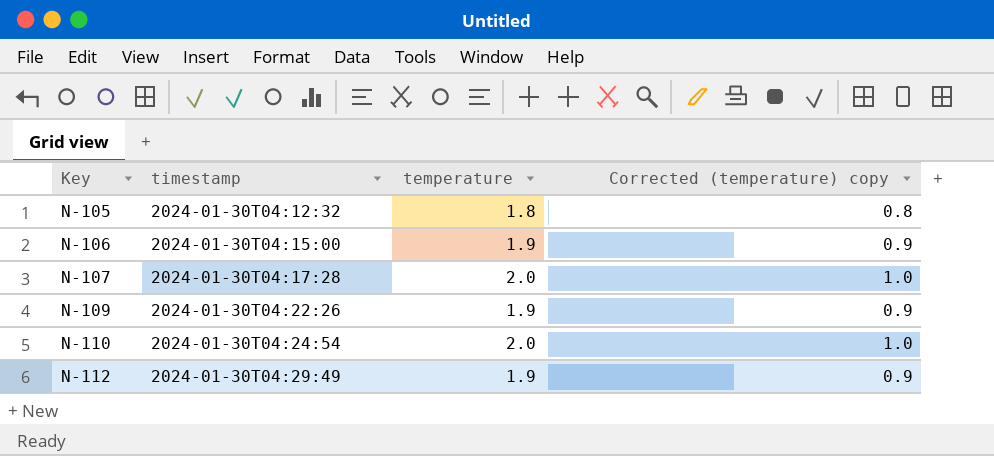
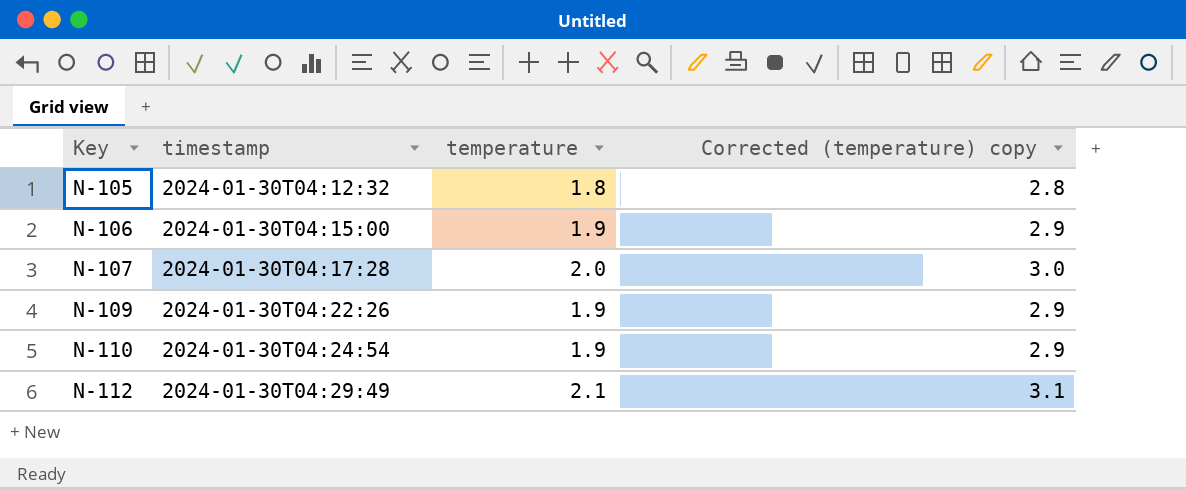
column Corrected (temperature) copy | formula: [temperature] - 1 -> [temperature] + 1
N-110 | temperature: 2.0 -> 1.9
N-112 | temperature: 1.9 -> 2.1

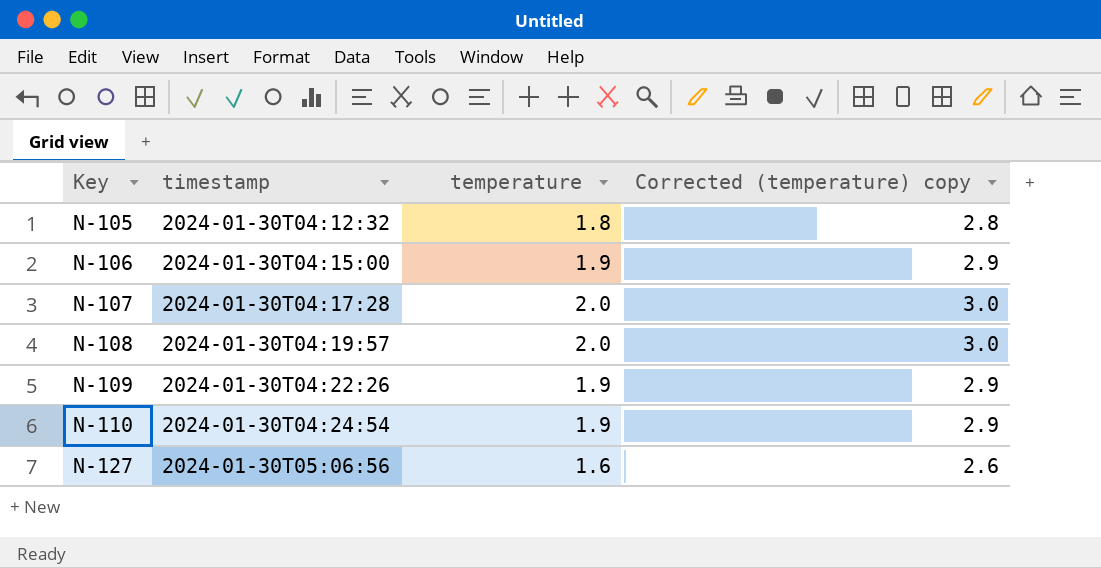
row N-112: 2024-01-30T04:29:49 | 2.1 | 3.1 -> none
row N-108: none -> 2024-01-30T04:19:57 | 2.0 | 3.0
row N-127: none -> 2024-01-30T05:06:56 | 1.6 | 2.6

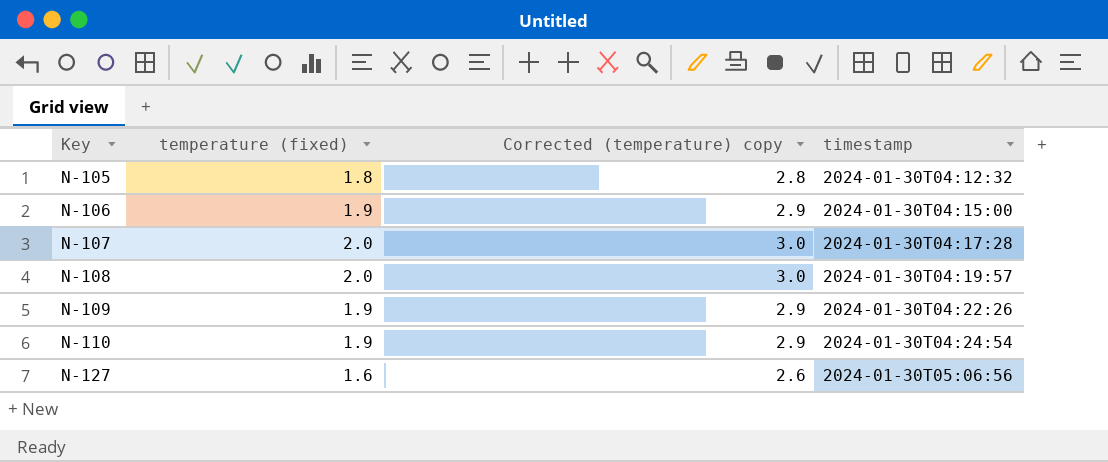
column name: temperature -> temperature (fixed)
column timestamp | position: 2 -> 4

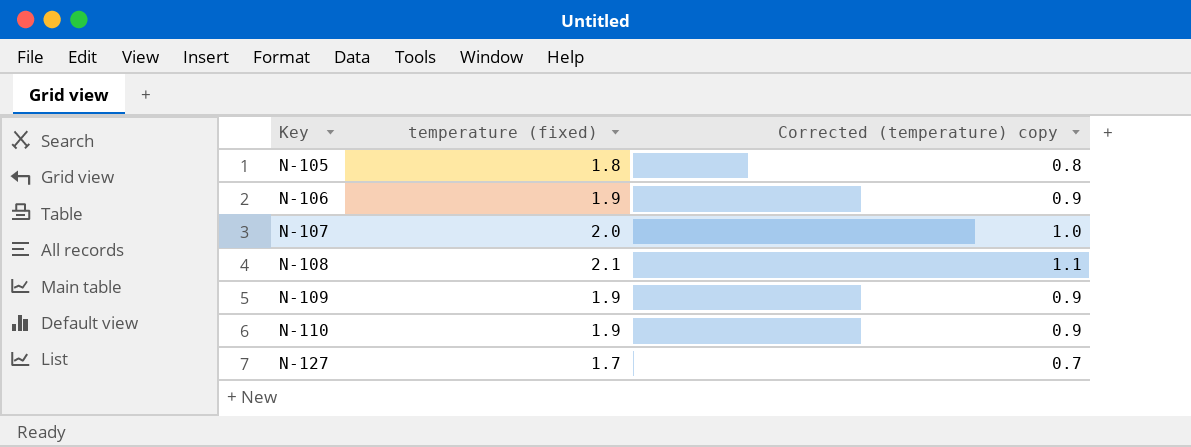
column timestamp | position: 4 -> none
column Corrected (temperature) copy | formula: [temperature (fixed)] + 1 -> [temperature (fixed)] - 1
N-108 | temperature (fixed): 2.0 -> 2.1
N-127 | temperature (fixed): 1.6 -> 1.7

